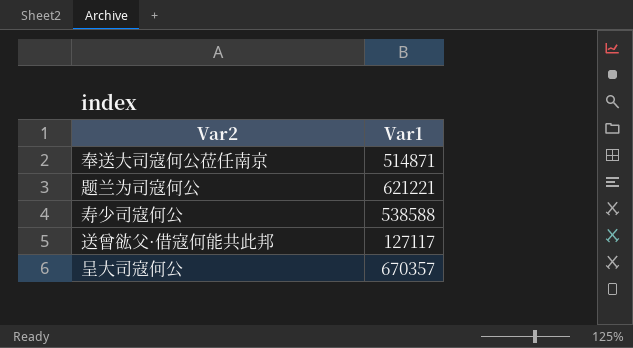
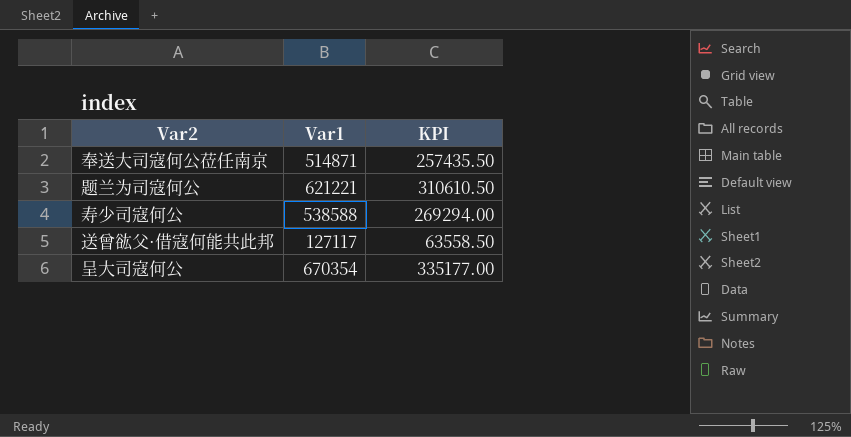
column KPI | formula: none -> [Var1] * 0.5
呈大司寇何公 | Var1: 670357 -> 670354

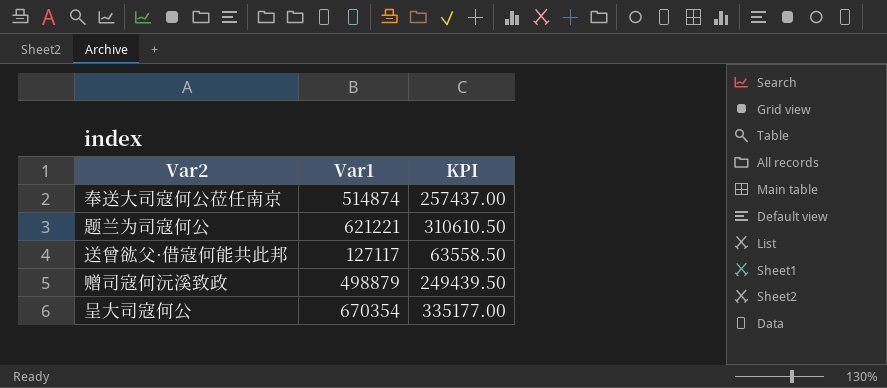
row 寿少司寇何公: 538588 | 269294.00 -> none
奉送大司寇何公莅任南京 | Var1: 514871 -> 514874
奉送大司寇何公莅任南京 | KPI: 257435.50 -> 257437.00
row 赠司寇何沅溪致政: none -> 498879 | 249439.50

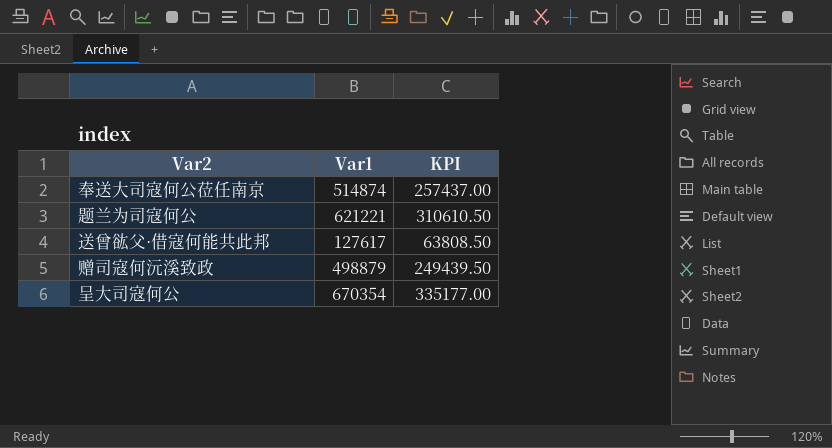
送曾谹父·借寇何能共此邦 | Var1: 127117 -> 127617
送曾谹父·借寇何能共此邦 | KPI: 63558.50 -> 63808.50

